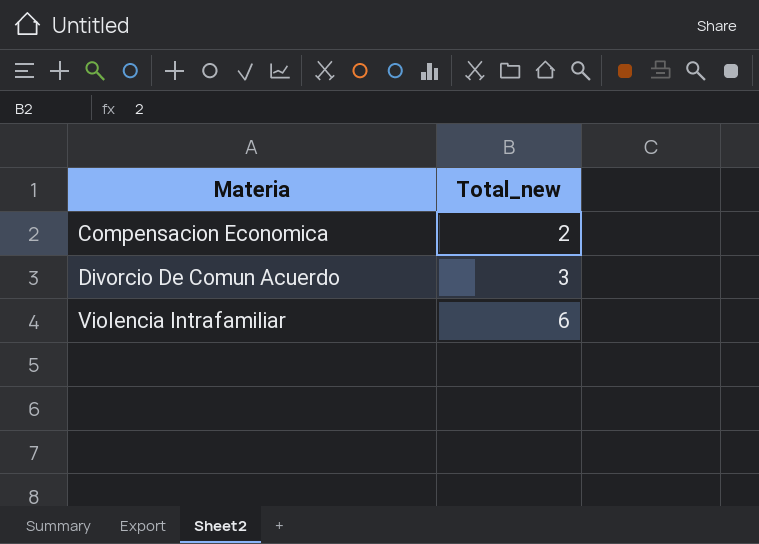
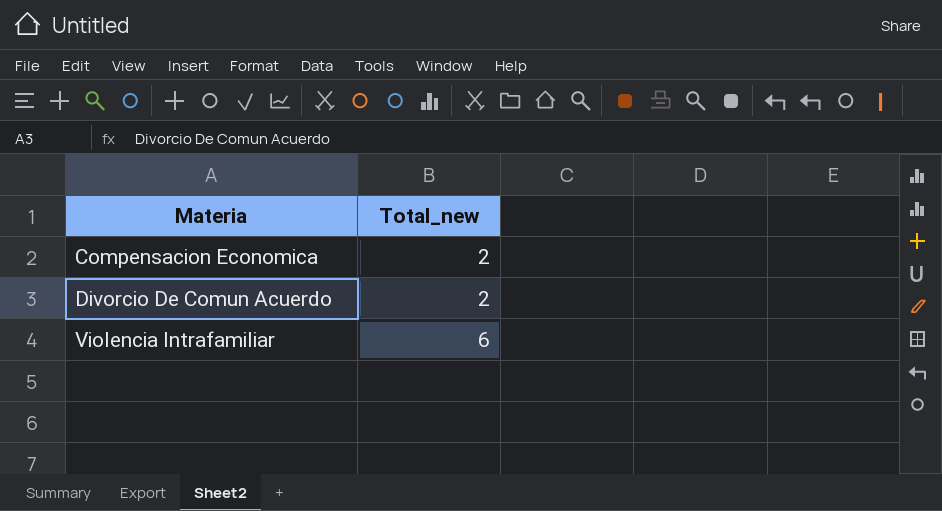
Divorcio De Comun Acuerdo | Total_new: 3 -> 2

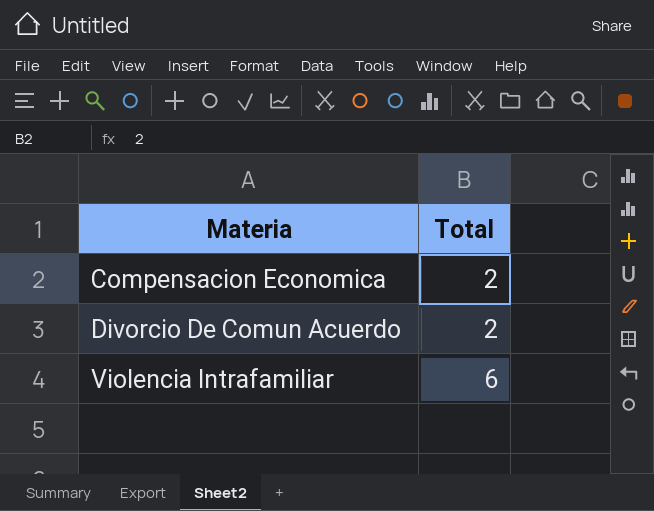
column name: Total_new -> Total

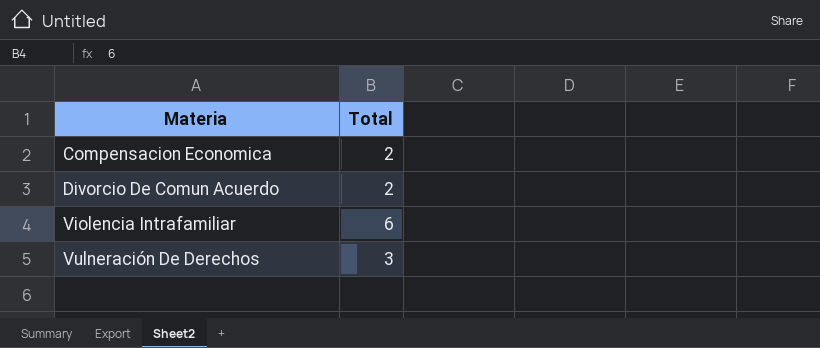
row Vulneración De Derechos: none -> 3

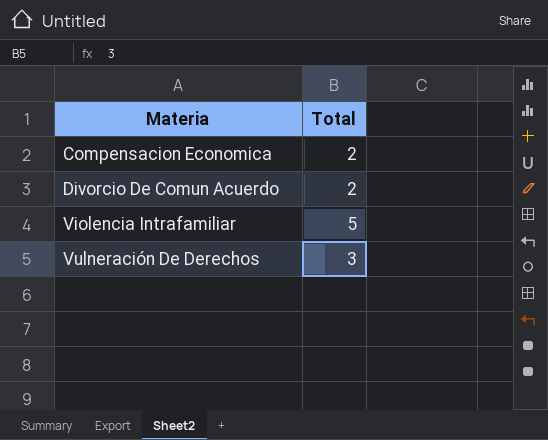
Violencia Intrafamiliar | Total: 6 -> 5

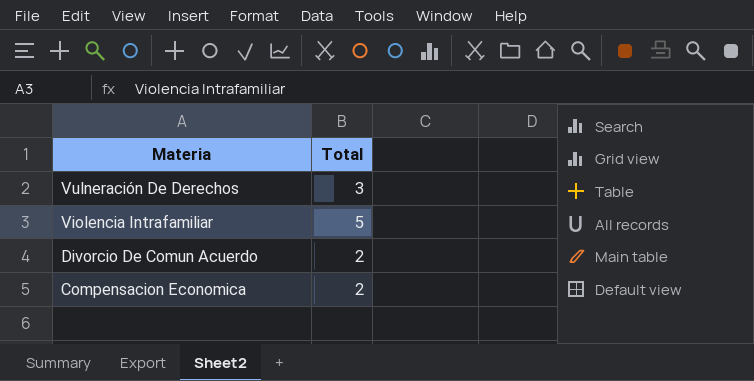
row order: Materia ascending -> Materia descending

